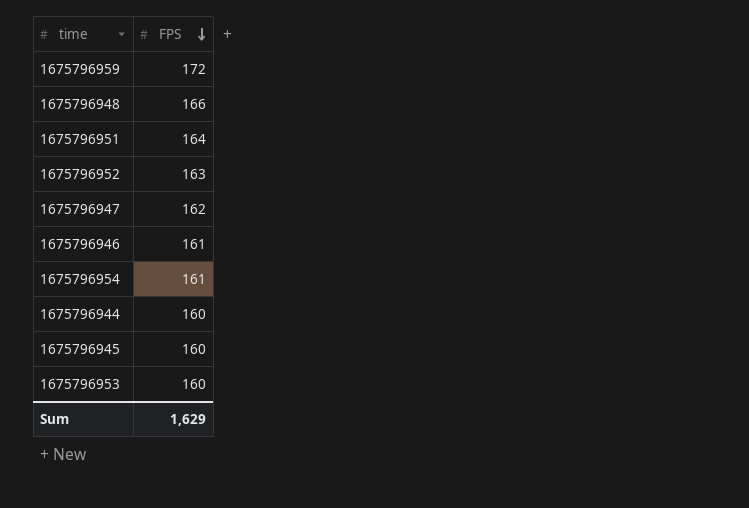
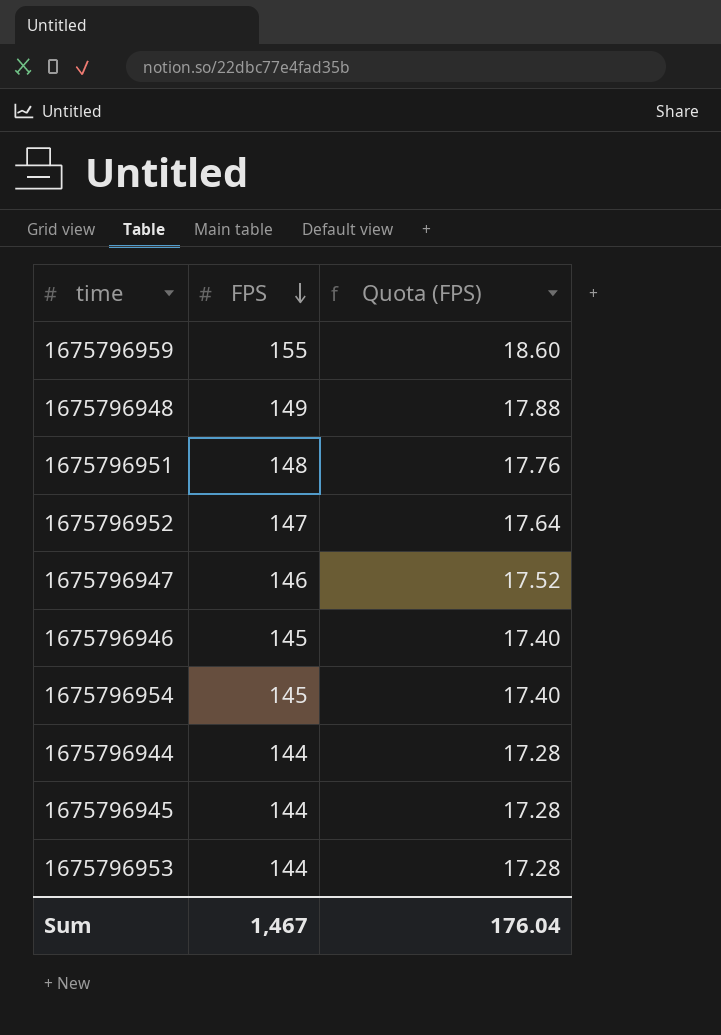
column Quota (FPS) | formula: none -> [FPS] * 0.12
1675796959 | FPS: 172 -> 155
1675796948 | FPS: 166 -> 149
1675796951 | FPS: 164 -> 148
1675796952 | FPS: 163 -> 147
1675796947 | FPS: 162 -> 146
1675796946 | FPS: 161 -> 145
1675796954 | FPS: 161 -> 145
1675796944 | FPS: 160 -> 144
1675796945 | FPS: 160 -> 144
1675796953 | FPS: 160 -> 144
Sum | FPS: 1,629 -> 1,467

